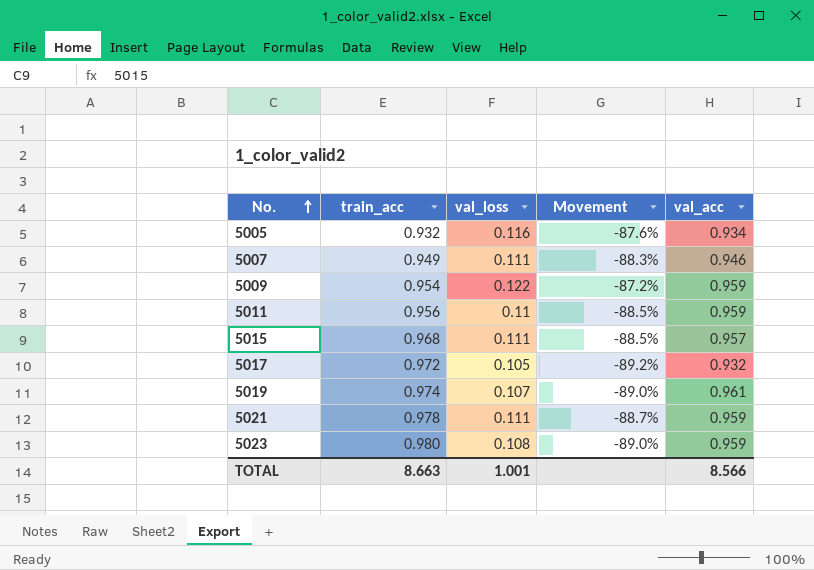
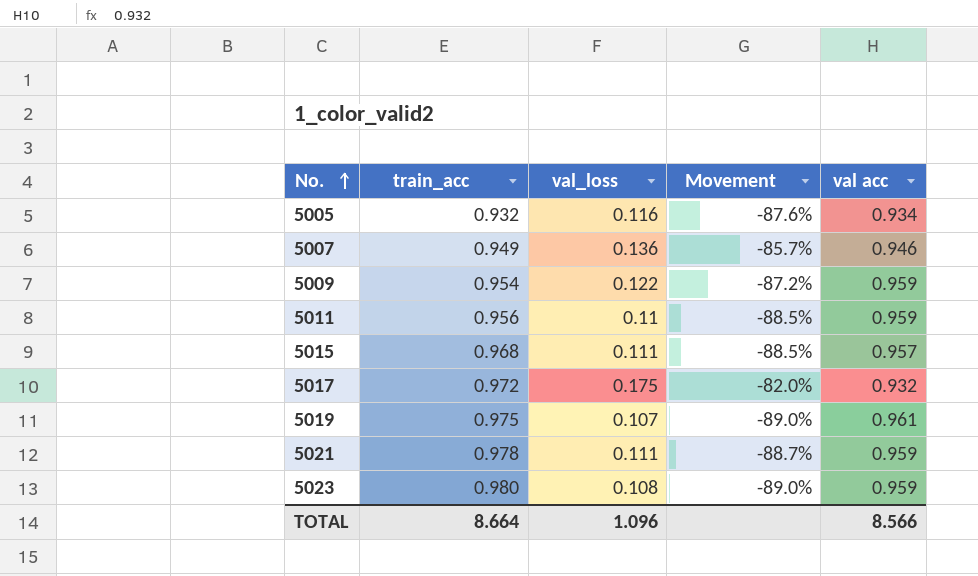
column name: val_acc -> val acc
5007 | val_loss: 0.111 -> 0.136
5007 | Movement: -88.3% -> -85.7%
5017 | val_loss: 0.105 -> 0.175
5017 | Movement: -89.2% -> -82.0%
5019 | train_acc: 0.974 -> 0.975
TOTAL | train_acc: 8.663 -> 8.664
TOTAL | val_loss: 1.001 -> 1.096

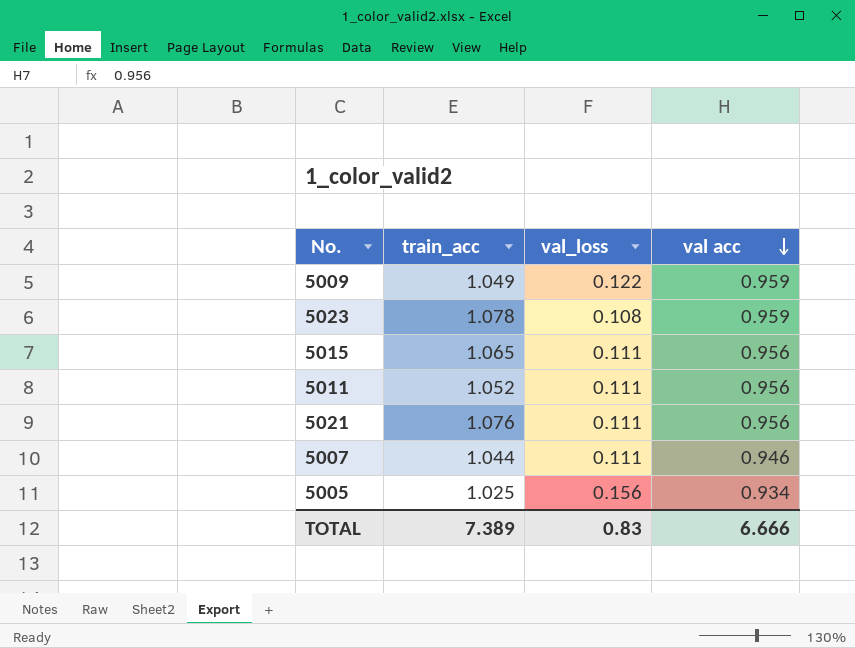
row order: No. ascending -> val acc descending
column Movement | formula: ([val_loss] - [train_acc]) / [train_acc] -> none
row 5017: 0.972 | 0.175 | -82.0% | 0.932 -> none
row 5019: 0.975 | 0.107 | -89.0% | 0.961 -> none
5009 | train_acc: 0.954 -> 1.049
5023 | train_acc: 0.980 -> 1.078
5015 | train_acc: 0.968 -> 1.065
5015 | val acc: 0.957 -> 0.956
5011 | train_acc: 0.956 -> 1.052
5011 | val_loss: 0.11 -> 0.111
5011 | val acc: 0.959 -> 0.956
5021 | train_acc: 0.978 -> 1.076
5021 | val acc: 0.959 -> 0.956
5007 | train_acc: 0.949 -> 1.044
5007 | val_loss: 0.136 -> 0.111
5005 | train_acc: 0.932 -> 1.025
5005 | val_loss: 0.116 -> 0.156
TOTAL | train_acc: 8.664 -> 7.389
TOTAL | val_loss: 1.096 -> 0.83
TOTAL | val acc: 8.566 -> 6.666

